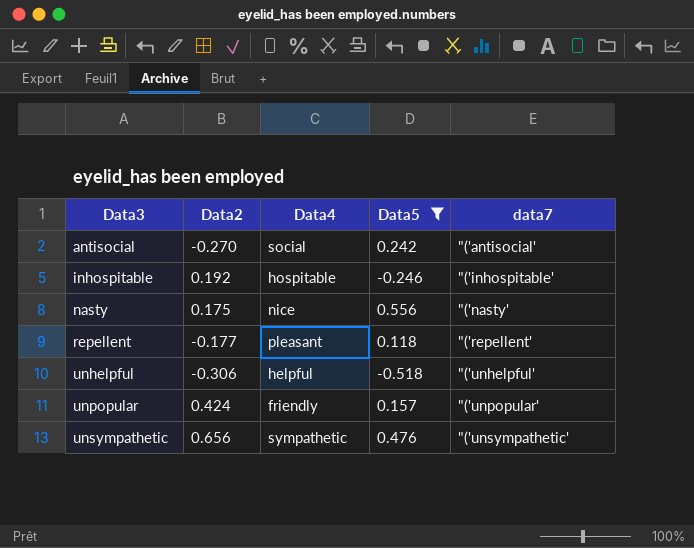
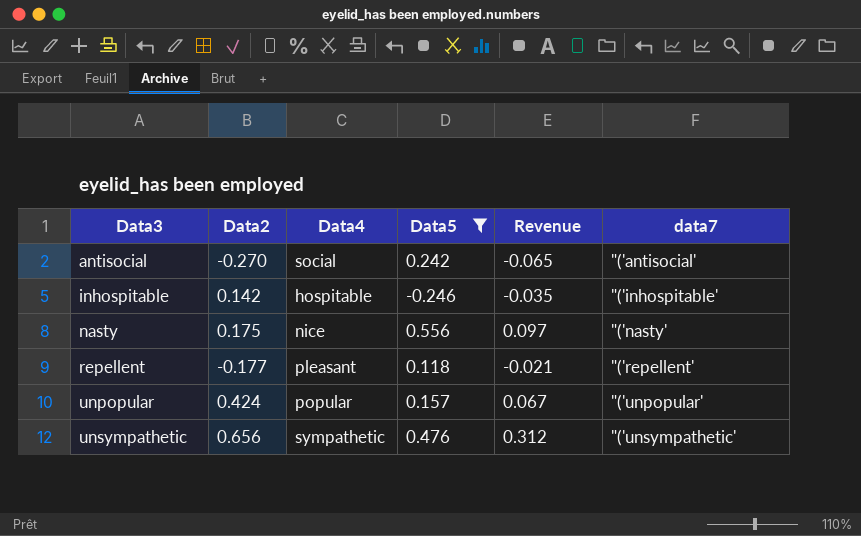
column Revenue | formula: none -> [Data2] * [Data5]
row unhelpful: -0.306 | helpful | -0.518 | "('unhelpful' -> none
inhospitable | Data2: 0.192 -> 0.142
unpopular | Data4: friendly -> popular

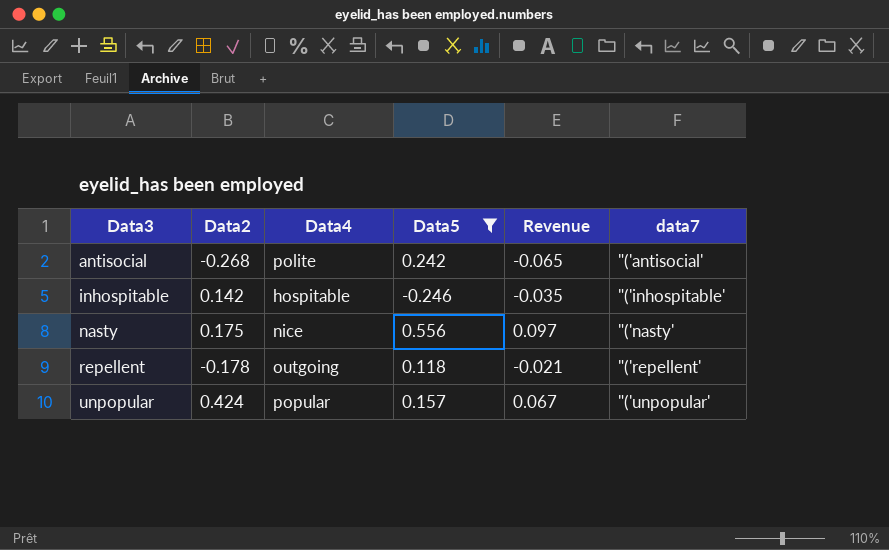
row unsympathetic: 0.656 | sympathetic | 0.476 | 0.312 | "('unsympathetic' -> none
antisocial | Data2: -0.270 -> -0.268
antisocial | Data4: social -> polite
repellent | Data2: -0.177 -> -0.178
repellent | Data4: pleasant -> outgoing

